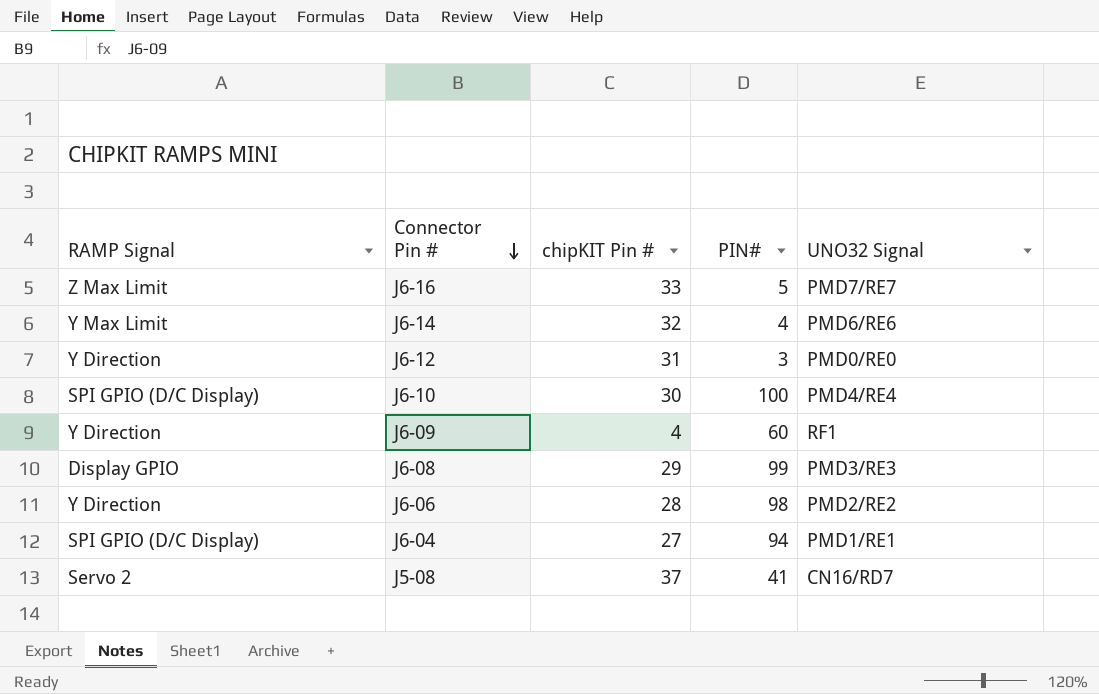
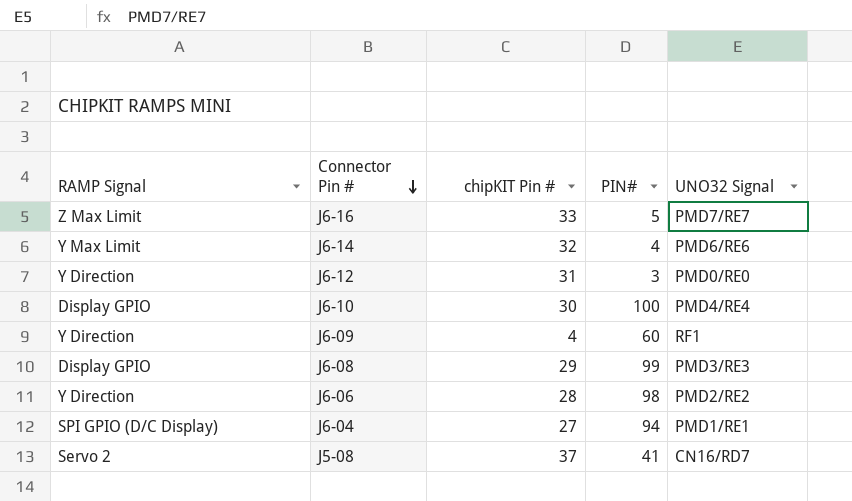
J6-10 | RAMP Signal: SPI GPIO (D/C Display) -> Display GPIO

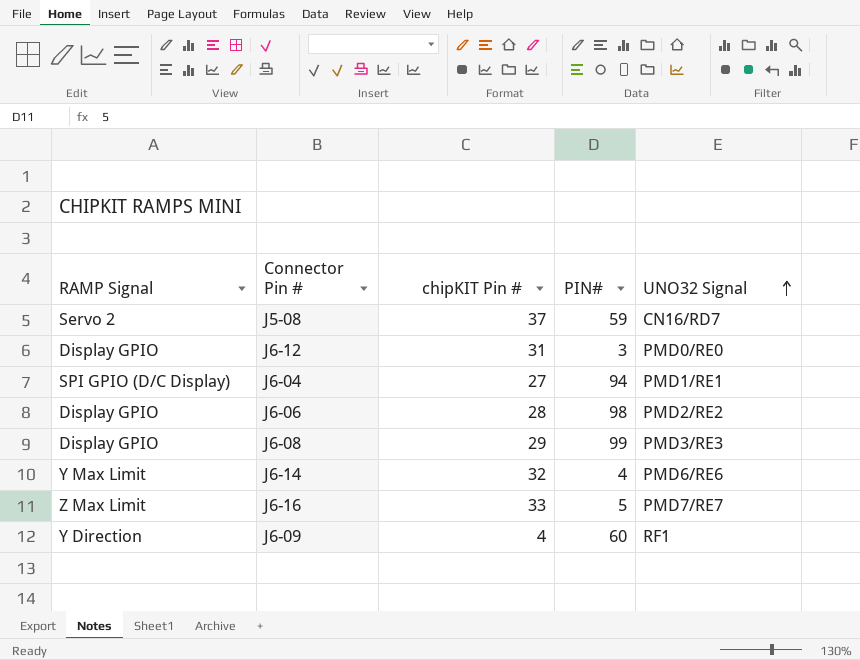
row order: Connector Pin # descending -> UNO32 Signal ascending
row J6-10: Display GPIO | 30 | 100 | PMD4/RE4 -> none
J5-08 | PIN#: 41 -> 59
J6-12 | RAMP Signal: Y Direction -> Display GPIO
J6-06 | RAMP Signal: Y Direction -> Display GPIO

